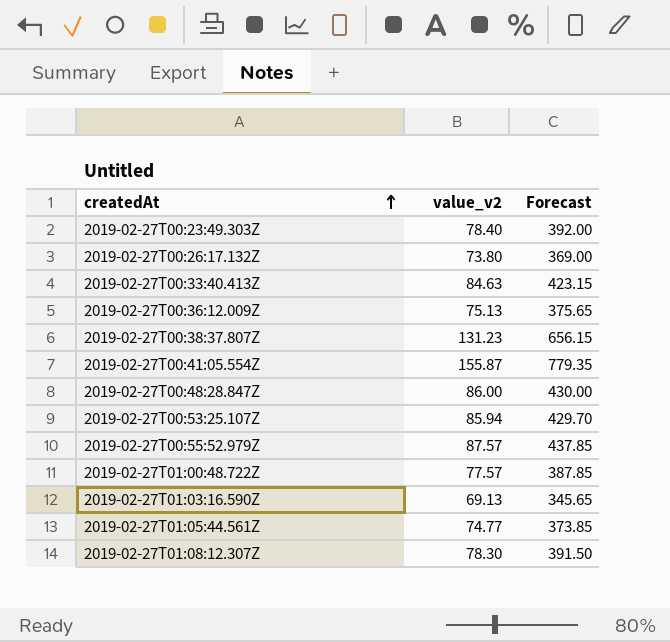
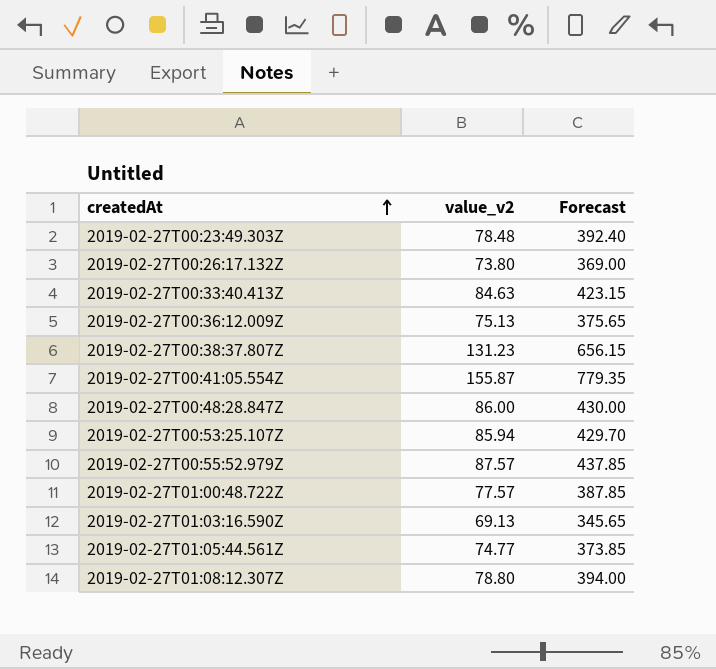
2019-02-27T00:23:49.303Z | value_v2: 78.40 -> 78.48
2019-02-27T00:23:49.303Z | Forecast: 392.00 -> 392.40
2019-02-27T01:08:12.307Z | value_v2: 78.30 -> 78.80
2019-02-27T01:08:12.307Z | Forecast: 391.50 -> 394.00

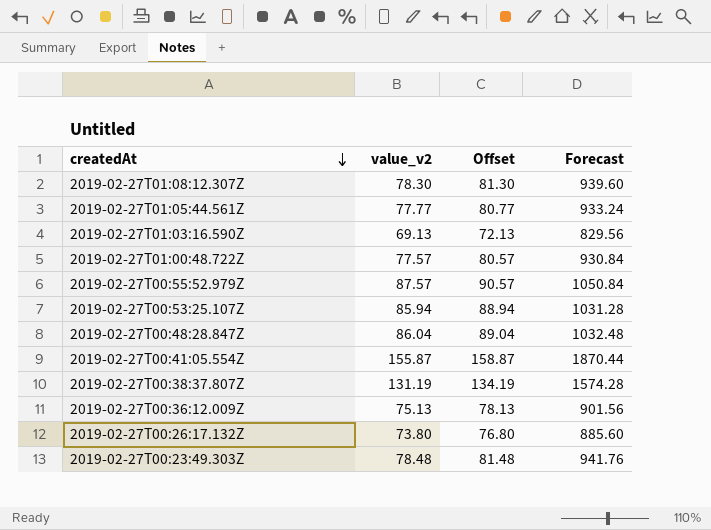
row order: createdAt ascending -> createdAt descending
column Offset | formula: none -> [value_v2] + 3
column Forecast | formula: [value_v2] * 5 -> [value_v2] * 12
row 2019-02-27T00:33:40.413Z: 84.63 | 423.15 -> none
2019-02-27T01:08:12.307Z | value_v2: 78.80 -> 78.30
2019-02-27T01:05:44.561Z | value_v2: 74.77 -> 77.77
2019-02-27T00:48:28.847Z | value_v2: 86.00 -> 86.04
2019-02-27T00:38:37.807Z | value_v2: 131.23 -> 131.19

